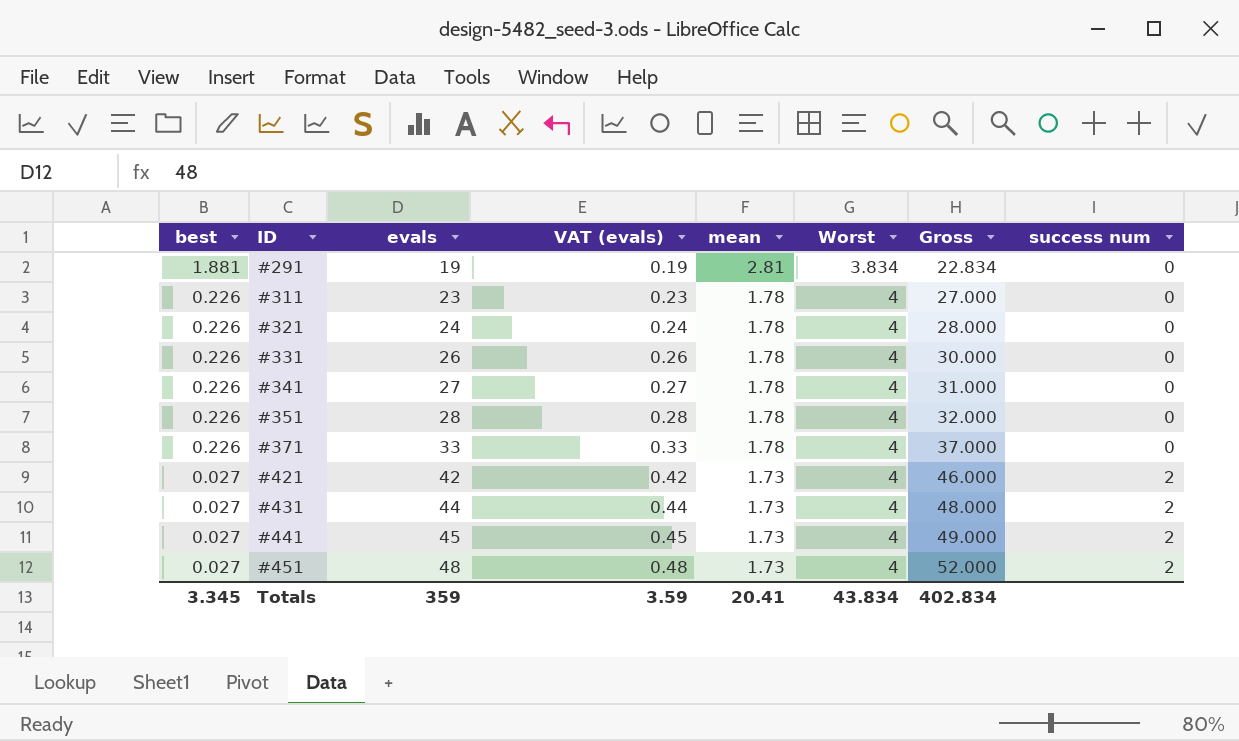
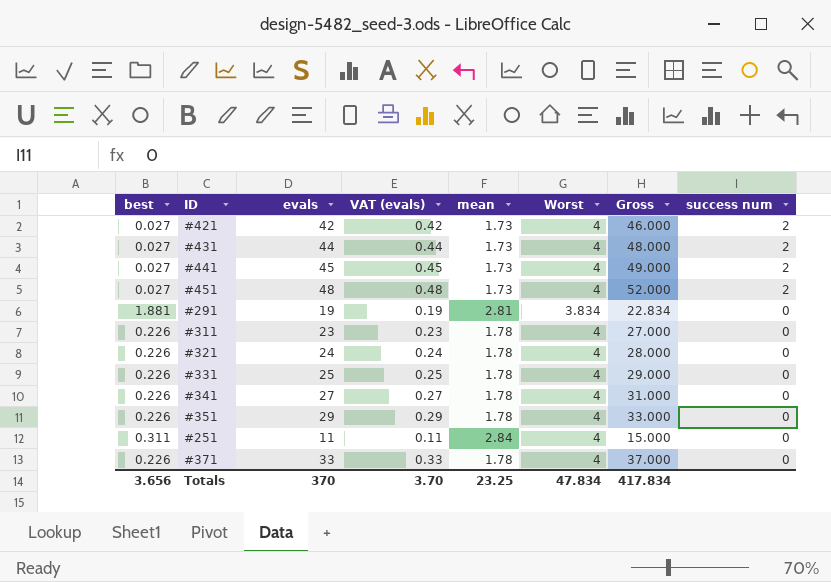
row order: best descending -> success num descending
#331 | evals: 26 -> 25
#331 | VAT (evals): 0.26 -> 0.25
#331 | Gross: 30.000 -> 29.000
#351 | evals: 28 -> 29
#351 | VAT (evals): 0.28 -> 0.29
#351 | Gross: 32.000 -> 33.000
row #251: none -> 0.311 | 11 | 0.11 | 2.84 | 4 | 15.000 | 0
Totals | best: 3.345 -> 3.656
Totals | evals: 359 -> 370
Totals | VAT (evals): 3.59 -> 3.70
Totals | mean: 20.41 -> 23.25
Totals | Worst: 43.834 -> 47.834
Totals | Gross: 402.834 -> 417.834

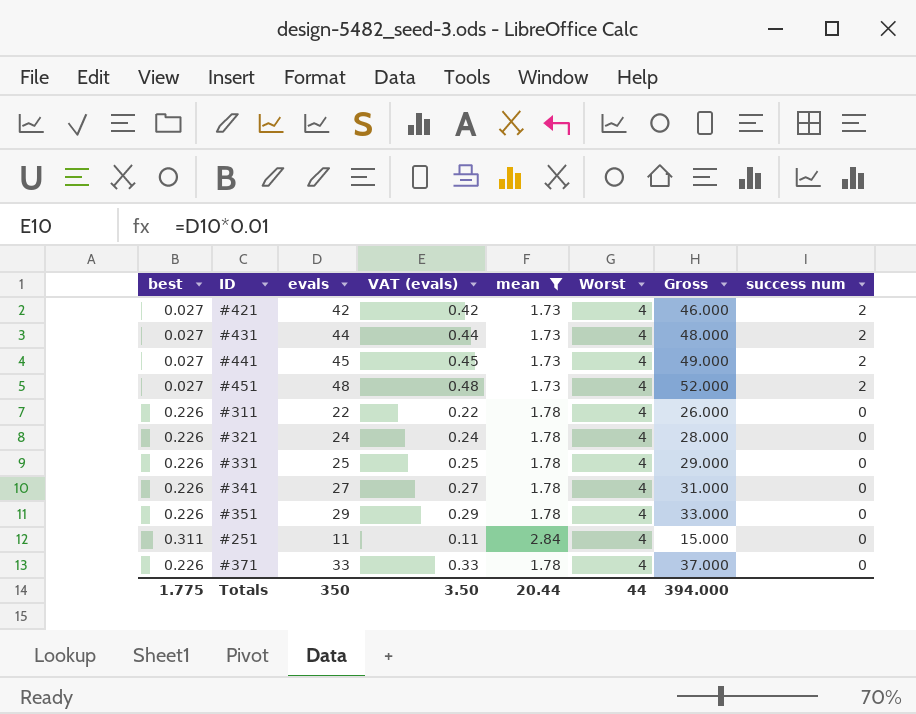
filter: none -> mean != 2.81
#311 | evals: 23 -> 22
#311 | VAT (evals): 0.23 -> 0.22
#311 | Gross: 27.000 -> 26.000
Totals | best: 3.656 -> 1.775
Totals | evals: 370 -> 350
Totals | VAT (evals): 3.70 -> 3.50
Totals | mean: 23.25 -> 20.44
Totals | Worst: 47.834 -> 44
Totals | Gross: 417.834 -> 394.000

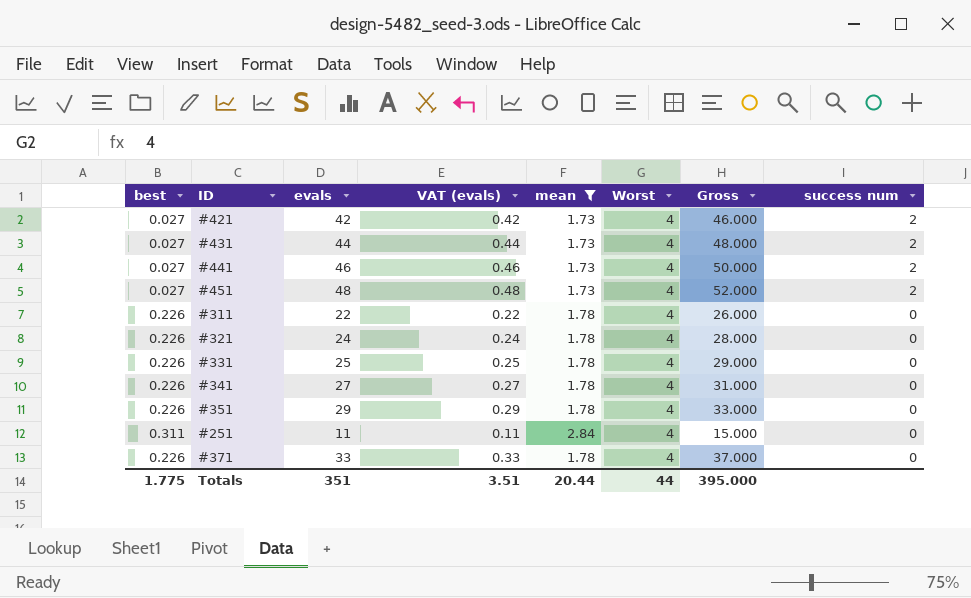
#441 | evals: 45 -> 46
#441 | VAT (evals): 0.45 -> 0.46
#441 | Gross: 49.000 -> 50.000
Totals | evals: 350 -> 351
Totals | VAT (evals): 3.50 -> 3.51
Totals | Gross: 394.000 -> 395.000

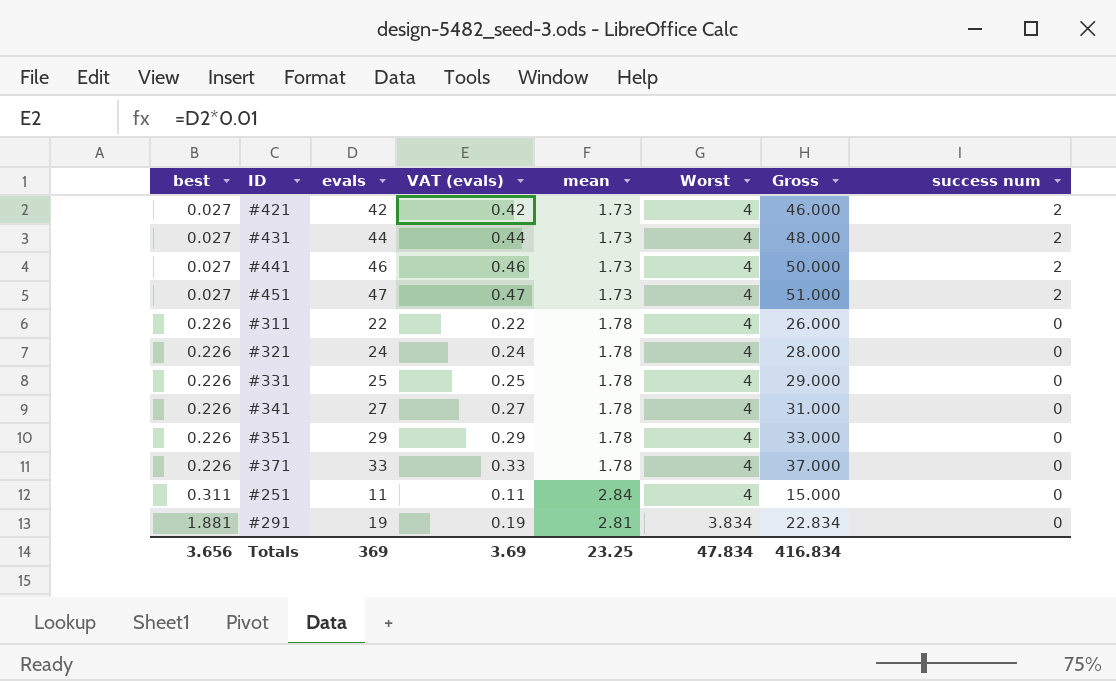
filter: mean != 2.81 -> none
row order: success num descending -> best ascending
#451 | evals: 48 -> 47
#451 | VAT (evals): 0.48 -> 0.47
#451 | Gross: 52.000 -> 51.000
Totals | best: 1.775 -> 3.656
Totals | evals: 351 -> 369
Totals | VAT (evals): 3.51 -> 3.69
Totals | mean: 20.44 -> 23.25
Totals | Worst: 44 -> 47.834
Totals | Gross: 395.000 -> 416.834

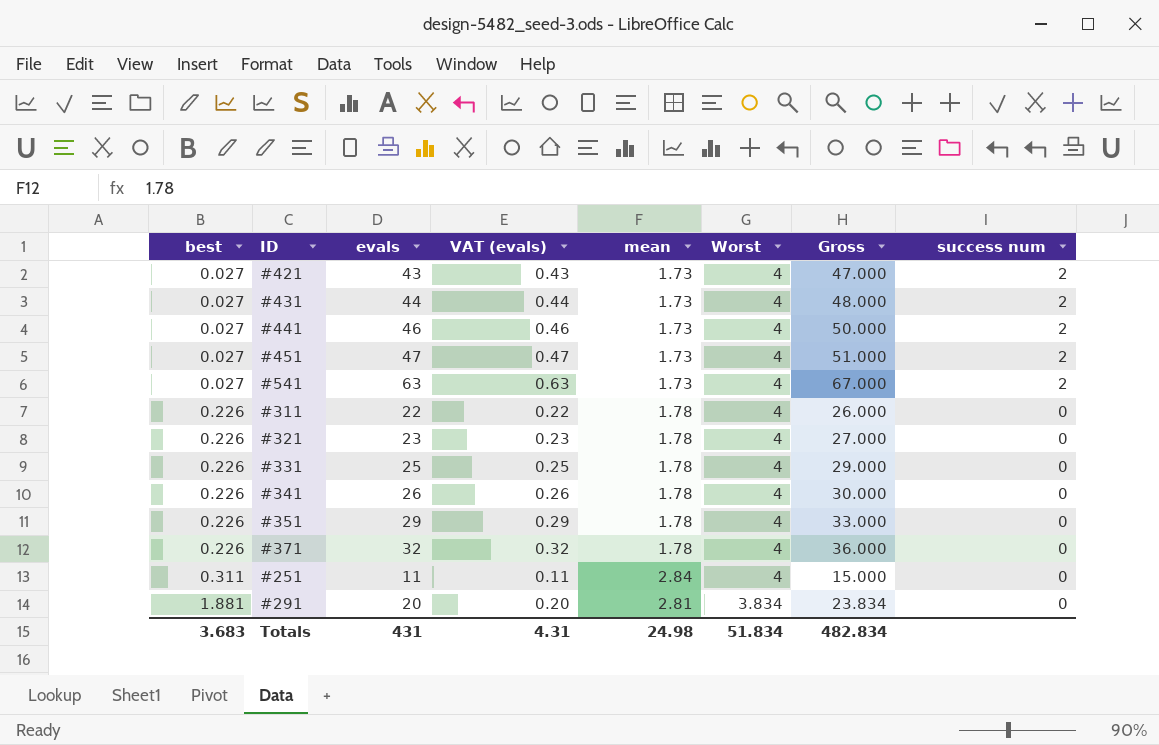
#421 | evals: 42 -> 43
#421 | VAT (evals): 0.42 -> 0.43
#421 | Gross: 46.000 -> 47.000
row #541: none -> 0.027 | 63 | 0.63 | 1.73 | 4 | 67.000 | 2
#321 | evals: 24 -> 23
#321 | VAT (evals): 0.24 -> 0.23
#321 | Gross: 28.000 -> 27.000
#341 | evals: 27 -> 26
#341 | VAT (evals): 0.27 -> 0.26
#341 | Gross: 31.000 -> 30.000
#371 | evals: 33 -> 32
#371 | VAT (evals): 0.33 -> 0.32
#371 | Gross: 37.000 -> 36.000
#291 | evals: 19 -> 20
#291 | VAT (evals): 0.19 -> 0.20
#291 | Gross: 22.834 -> 23.834
Totals | best: 3.656 -> 3.683
Totals | evals: 369 -> 431
Totals | VAT (evals): 3.69 -> 4.31
Totals | mean: 23.25 -> 24.98
Totals | Worst: 47.834 -> 51.834
Totals | Gross: 416.834 -> 482.834

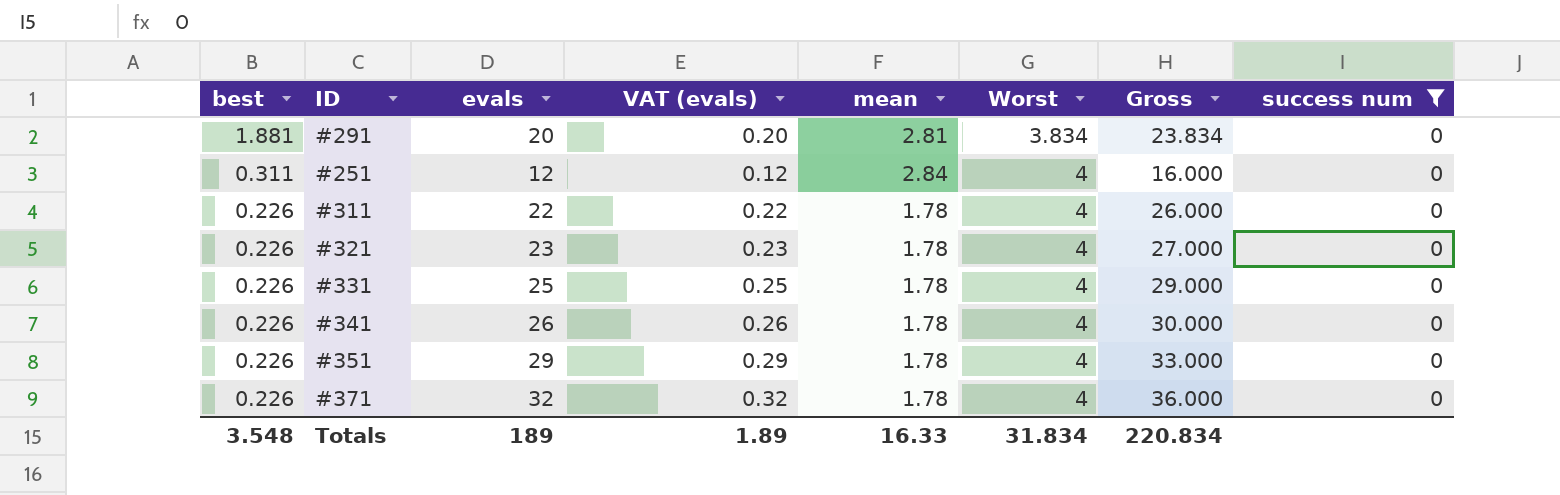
filter: none -> success num = 0
row order: best ascending -> best descending
#251 | evals: 11 -> 12
#251 | VAT (evals): 0.11 -> 0.12
#251 | Gross: 15.000 -> 16.000
Totals | best: 3.683 -> 3.548
Totals | evals: 431 -> 189
Totals | VAT (evals): 4.31 -> 1.89
Totals | mean: 24.98 -> 16.33
Totals | Worst: 51.834 -> 31.834
Totals | Gross: 482.834 -> 220.834

